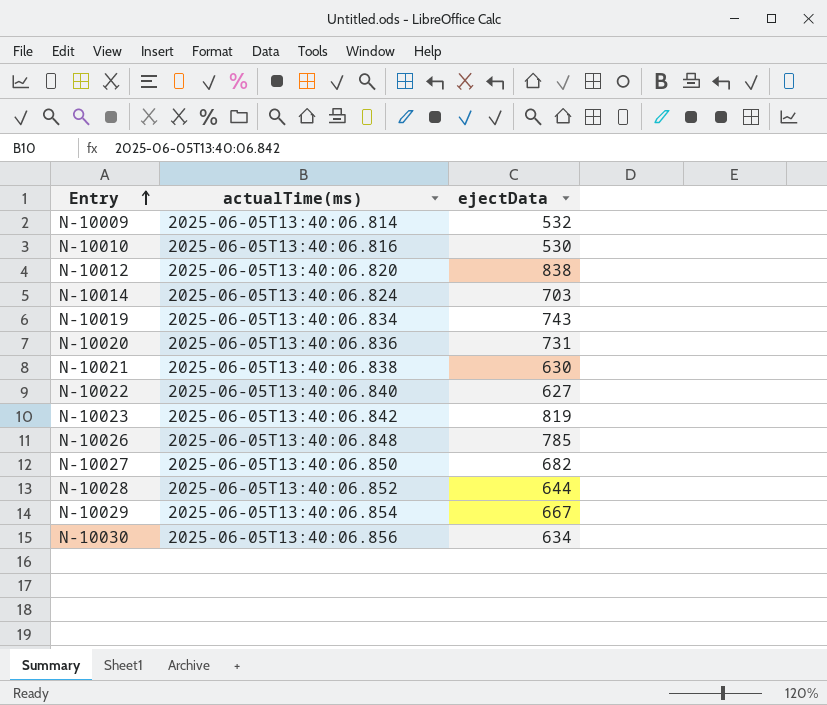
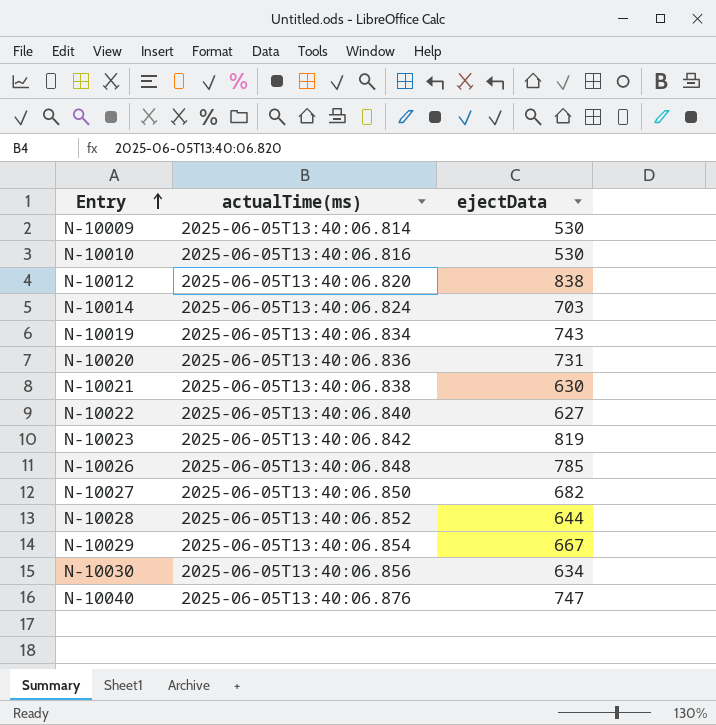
N-10009 | ejectData: 532 -> 530
row N-10040: none -> 2025-06-05T13:40:06.876 | 747

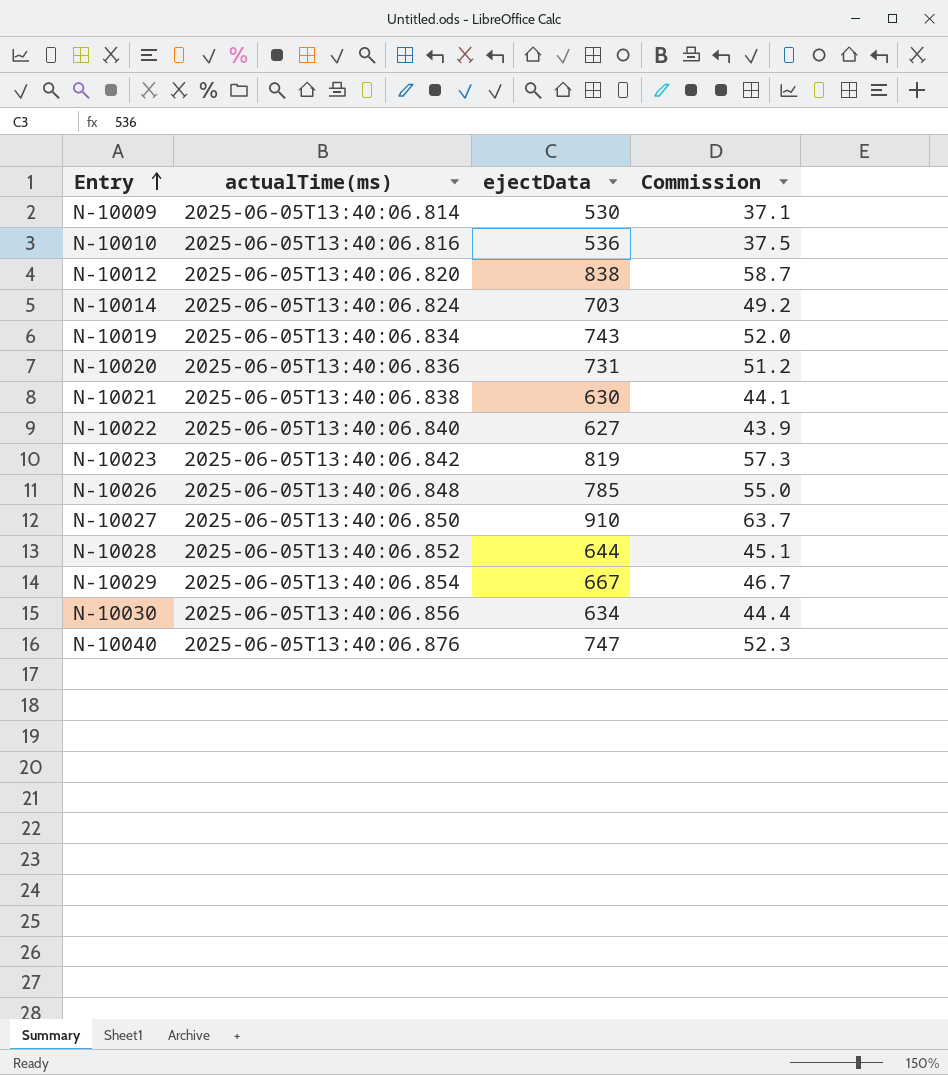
column Commission | formula: none -> [ejectData] * 0.07
N-10010 | ejectData: 530 -> 536
N-10027 | ejectData: 682 -> 910

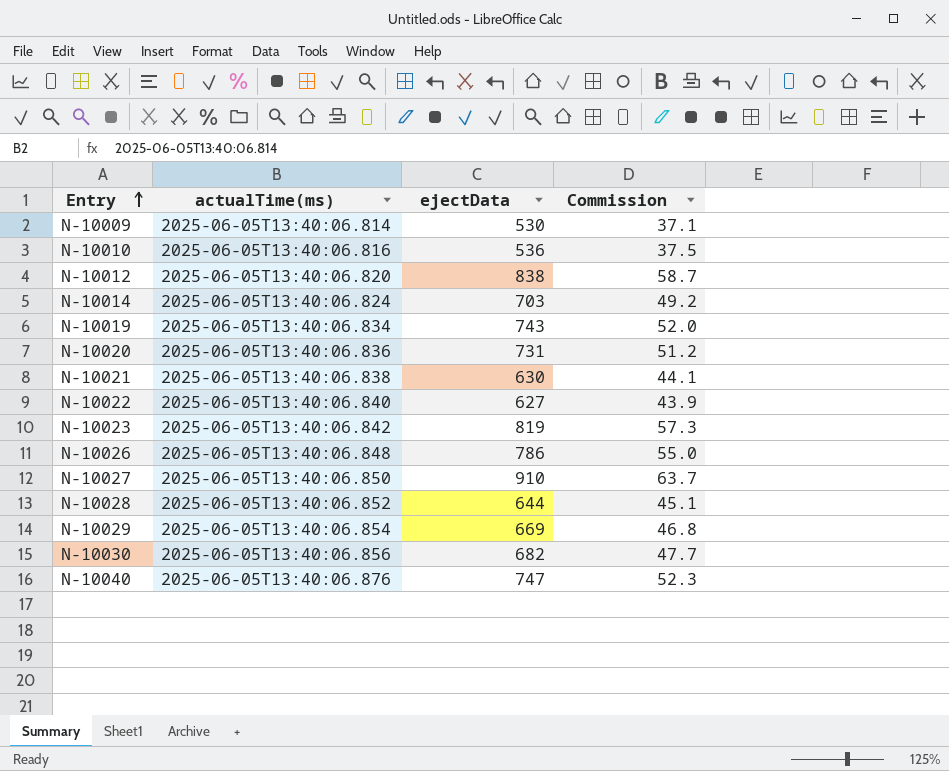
N-10026 | ejectData: 785 -> 786
N-10029 | ejectData: 667 -> 669
N-10029 | Commission: 46.7 -> 46.8
N-10030 | ejectData: 634 -> 682
N-10030 | Commission: 44.4 -> 47.7

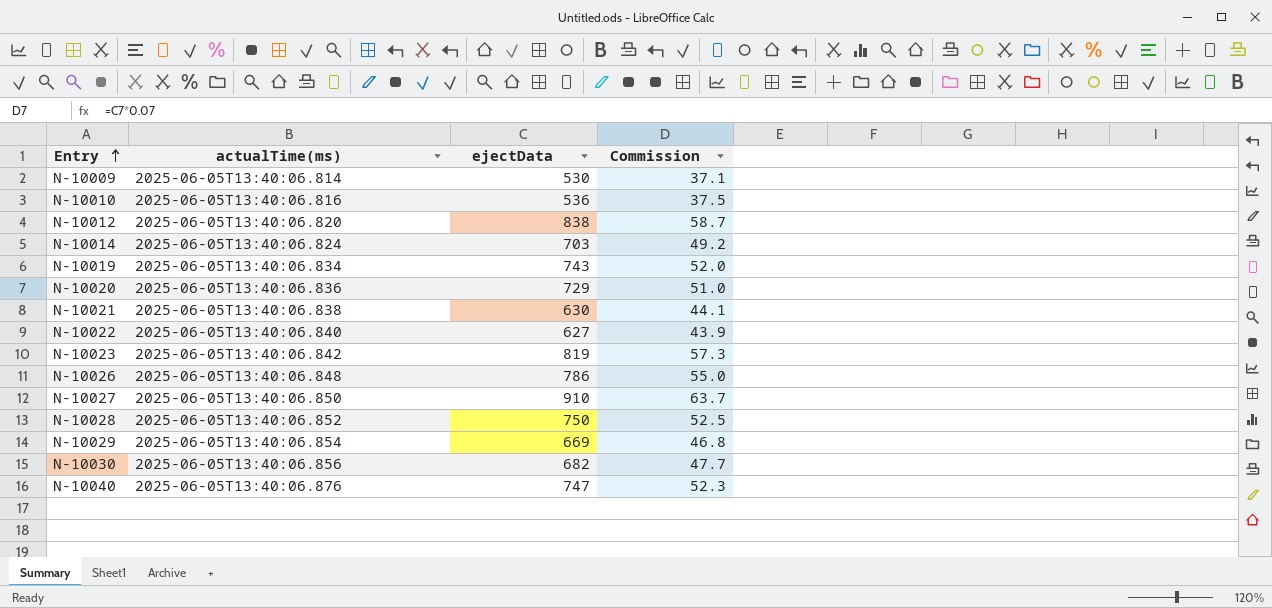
N-10020 | ejectData: 731 -> 729
N-10020 | Commission: 51.2 -> 51.0
N-10028 | ejectData: 644 -> 750
N-10028 | Commission: 45.1 -> 52.5

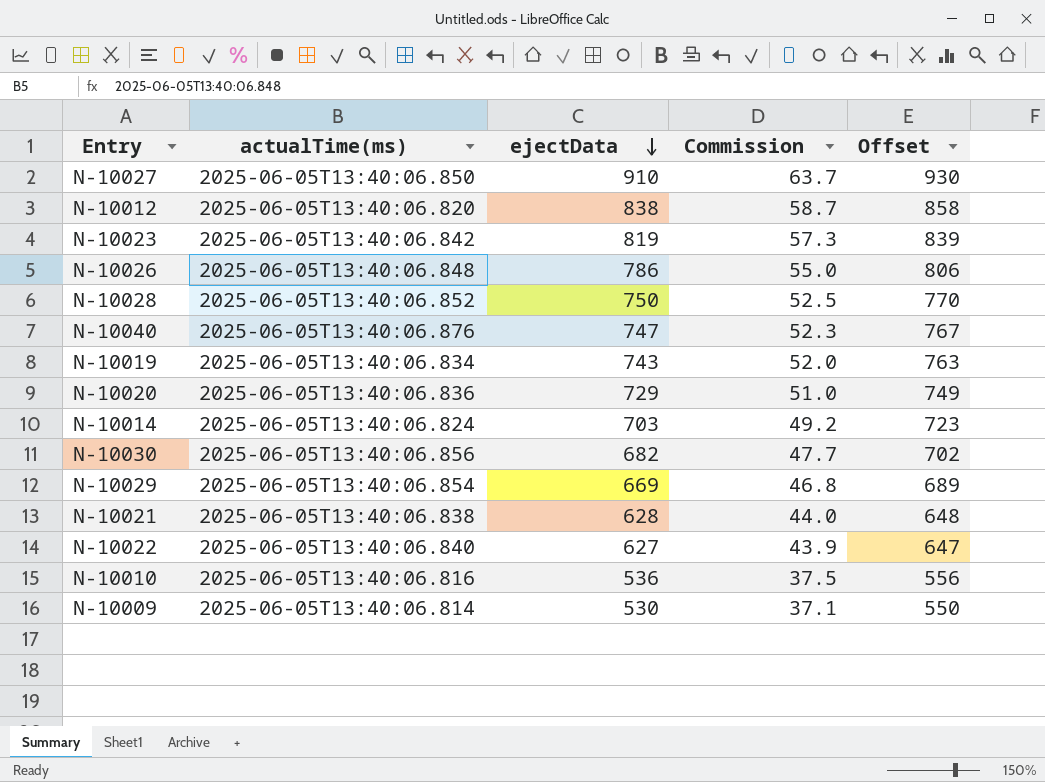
row order: Entry ascending -> ejectData descending
column Offset | formula: none -> [ejectData] + 20
N-10021 | ejectData: 630 -> 628
N-10021 | Commission: 44.1 -> 44.0

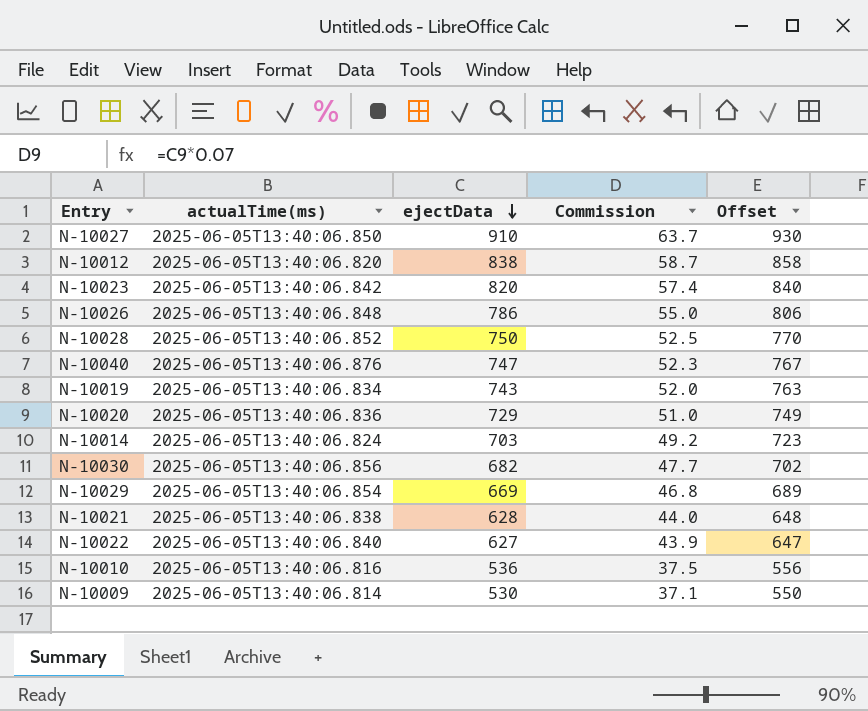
N-10023 | ejectData: 819 -> 820
N-10023 | Commission: 57.3 -> 57.4
N-10023 | Offset: 839 -> 840

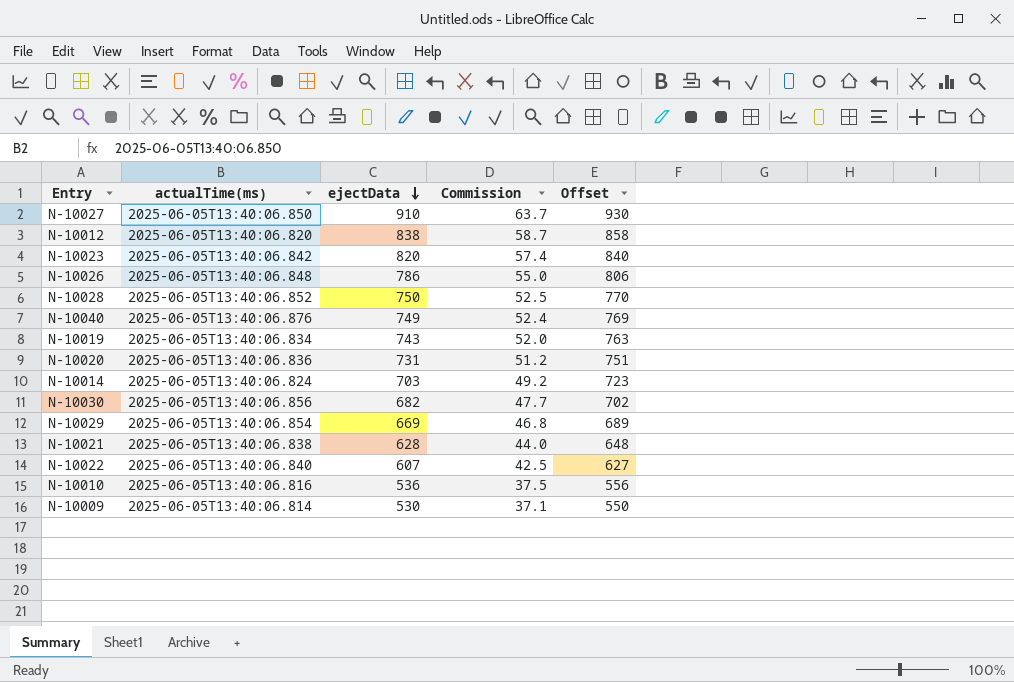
N-10040 | ejectData: 747 -> 749
N-10040 | Commission: 52.3 -> 52.4
N-10040 | Offset: 767 -> 769
N-10020 | ejectData: 729 -> 731
N-10020 | Commission: 51.0 -> 51.2
N-10020 | Offset: 749 -> 751
N-10022 | ejectData: 627 -> 607
N-10022 | Commission: 43.9 -> 42.5
N-10022 | Offset: 647 -> 627

